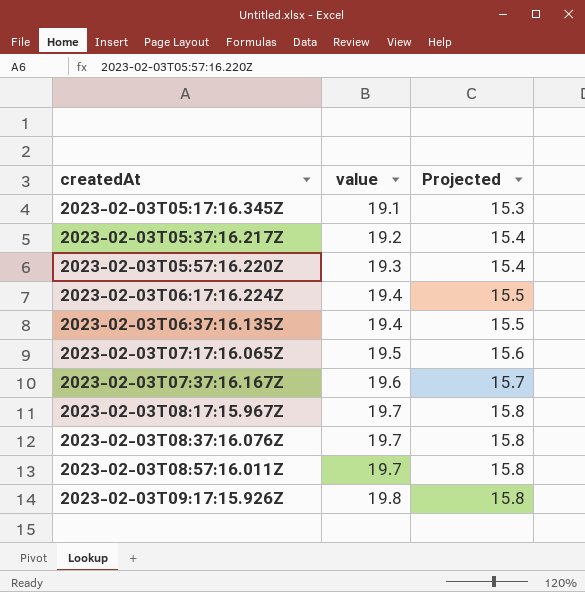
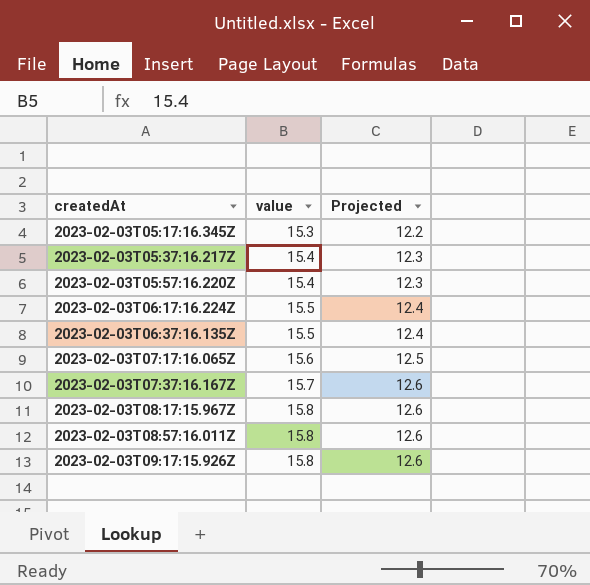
row 2023-02-03T08:37:16.076Z: 19.7 | 15.8 -> none
2023-02-03T05:17:16.345Z | value: 19.1 -> 15.3
2023-02-03T05:17:16.345Z | Projected: 15.3 -> 12.2
2023-02-03T05:37:16.217Z | value: 19.2 -> 15.4
2023-02-03T05:37:16.217Z | Projected: 15.4 -> 12.3
2023-02-03T05:57:16.220Z | value: 19.3 -> 15.4
2023-02-03T05:57:16.220Z | Projected: 15.4 -> 12.3
2023-02-03T06:17:16.224Z | value: 19.4 -> 15.5
2023-02-03T06:17:16.224Z | Projected: 15.5 -> 12.4
2023-02-03T06:37:16.135Z | value: 19.4 -> 15.5
2023-02-03T06:37:16.135Z | Projected: 15.5 -> 12.4
2023-02-03T07:17:16.065Z | value: 19.5 -> 15.6
2023-02-03T07:17:16.065Z | Projected: 15.6 -> 12.5
2023-02-03T07:37:16.167Z | value: 19.6 -> 15.7
2023-02-03T07:37:16.167Z | Projected: 15.7 -> 12.6
2023-02-03T08:17:15.967Z | value: 19.7 -> 15.8
2023-02-03T08:17:15.967Z | Projected: 15.8 -> 12.6
2023-02-03T08:57:16.011Z | value: 19.7 -> 15.8
2023-02-03T08:57:16.011Z | Projected: 15.8 -> 12.6
2023-02-03T09:17:15.926Z | value: 19.8 -> 15.8
2023-02-03T09:17:15.926Z | Projected: 15.8 -> 12.6

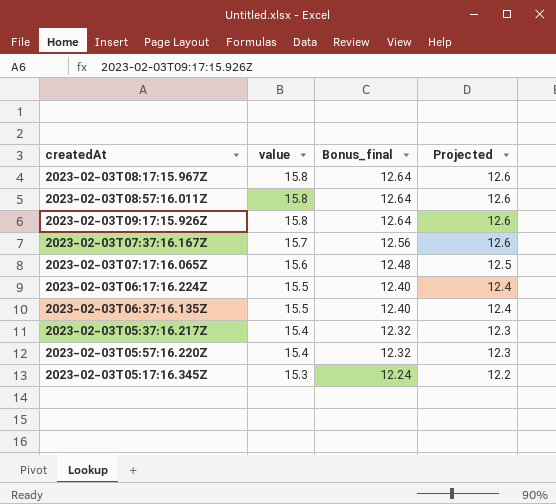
row order: createdAt ascending -> value descending
column Bonus_final | formula: none -> [value] * 0.8

